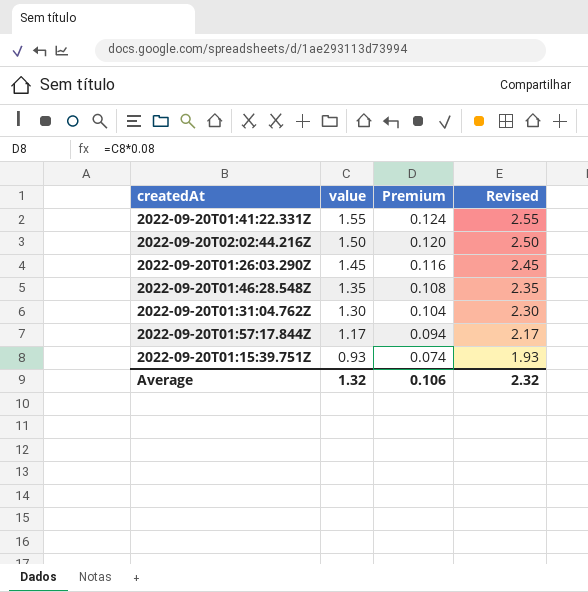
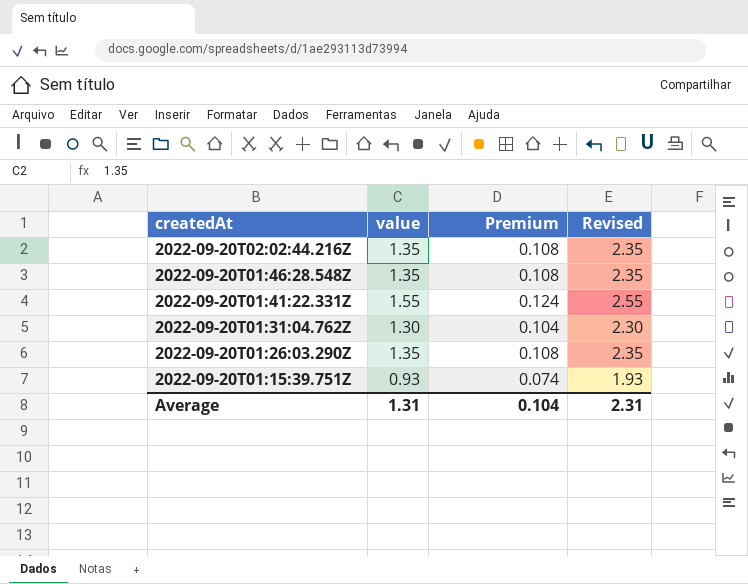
row order: value descending -> createdAt descending
row 2022-09-20T01:57:17.844Z: 1.17 | 0.094 | 2.17 -> none
2022-09-20T02:02:44.216Z | value: 1.50 -> 1.35
2022-09-20T02:02:44.216Z | Premium: 0.120 -> 0.108
2022-09-20T02:02:44.216Z | Revised: 2.50 -> 2.35
2022-09-20T01:26:03.290Z | value: 1.45 -> 1.35
2022-09-20T01:26:03.290Z | Premium: 0.116 -> 0.108
2022-09-20T01:26:03.290Z | Revised: 2.45 -> 2.35
Average | value: 1.32 -> 1.31
Average | Premium: 0.106 -> 0.104
Average | Revised: 2.32 -> 2.31

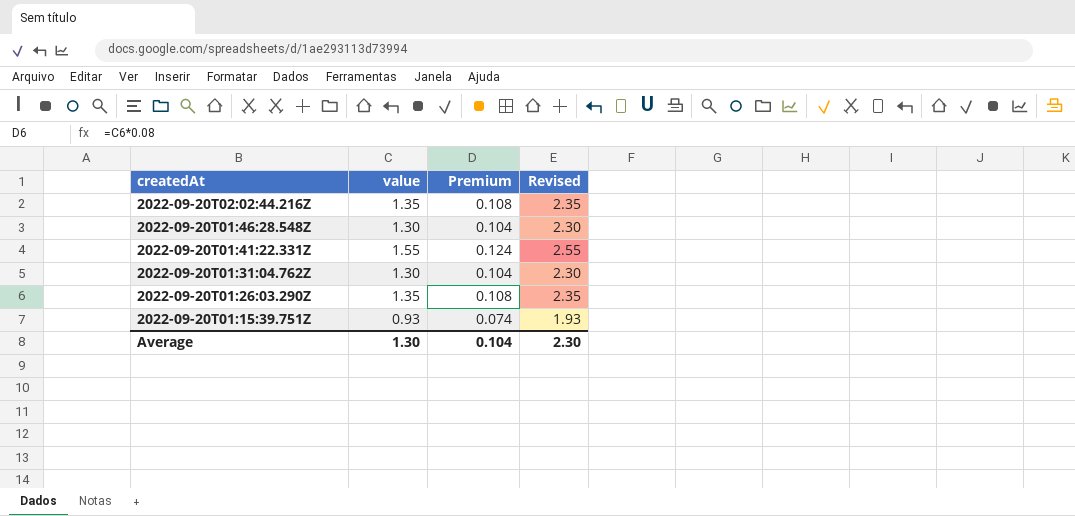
2022-09-20T01:46:28.548Z | value: 1.35 -> 1.30
2022-09-20T01:46:28.548Z | Premium: 0.108 -> 0.104
2022-09-20T01:46:28.548Z | Revised: 2.35 -> 2.30
Average | value: 1.31 -> 1.30
Average | Revised: 2.31 -> 2.30

